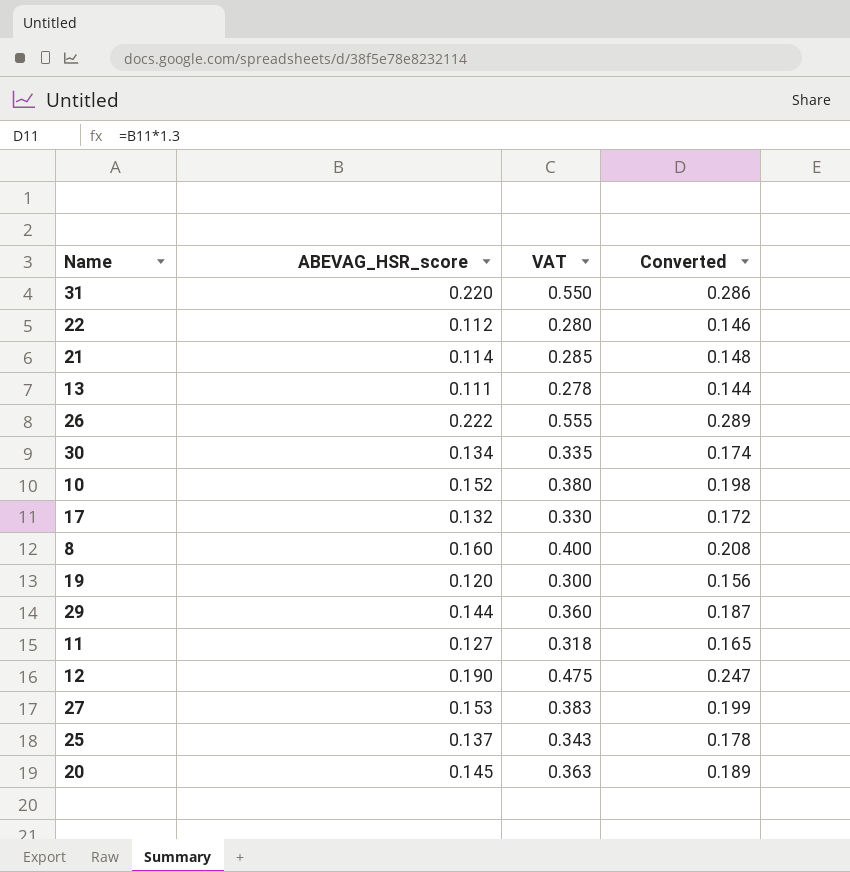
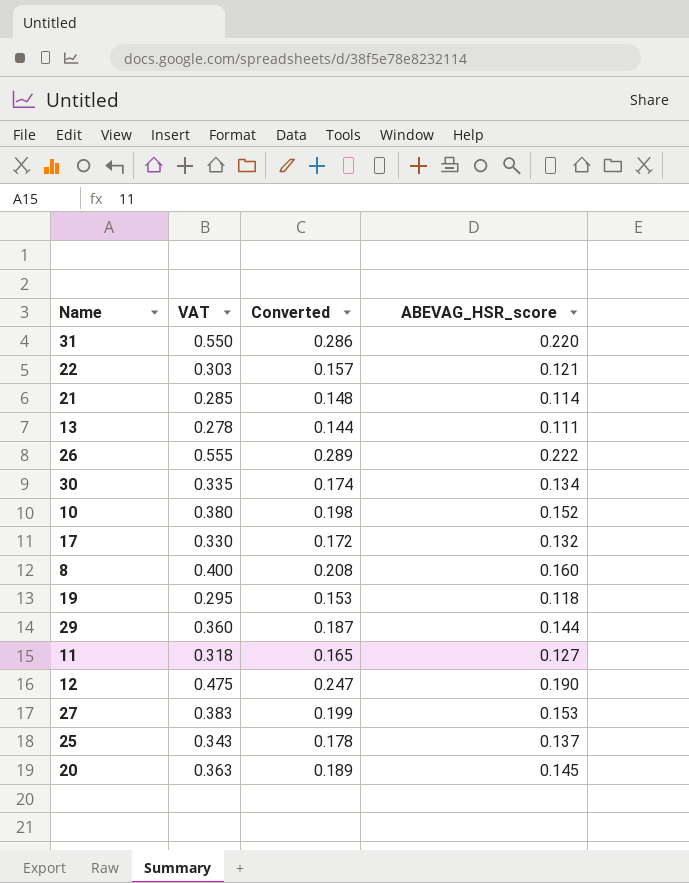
column ABEVAG_HSR_score | position: 2 -> 4
22 | VAT: 0.280 -> 0.303
22 | Converted: 0.146 -> 0.157
22 | ABEVAG_HSR_score: 0.112 -> 0.121
19 | VAT: 0.300 -> 0.295
19 | Converted: 0.156 -> 0.153
19 | ABEVAG_HSR_score: 0.120 -> 0.118

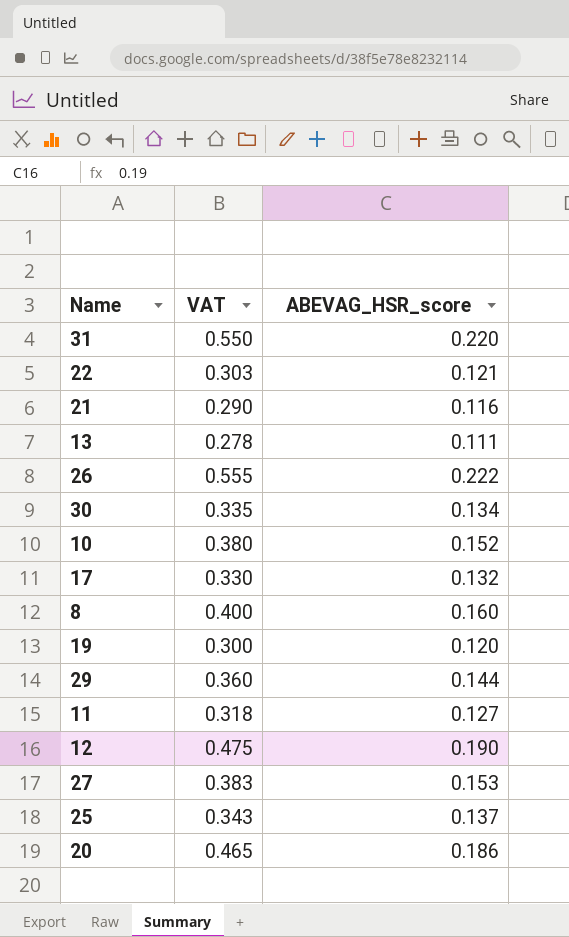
column Converted | formula: [ABEVAG_HSR_score] * 1.3 -> none
21 | VAT: 0.285 -> 0.290
21 | ABEVAG_HSR_score: 0.114 -> 0.116
19 | VAT: 0.295 -> 0.300
19 | ABEVAG_HSR_score: 0.118 -> 0.120
20 | VAT: 0.363 -> 0.465
20 | ABEVAG_HSR_score: 0.145 -> 0.186

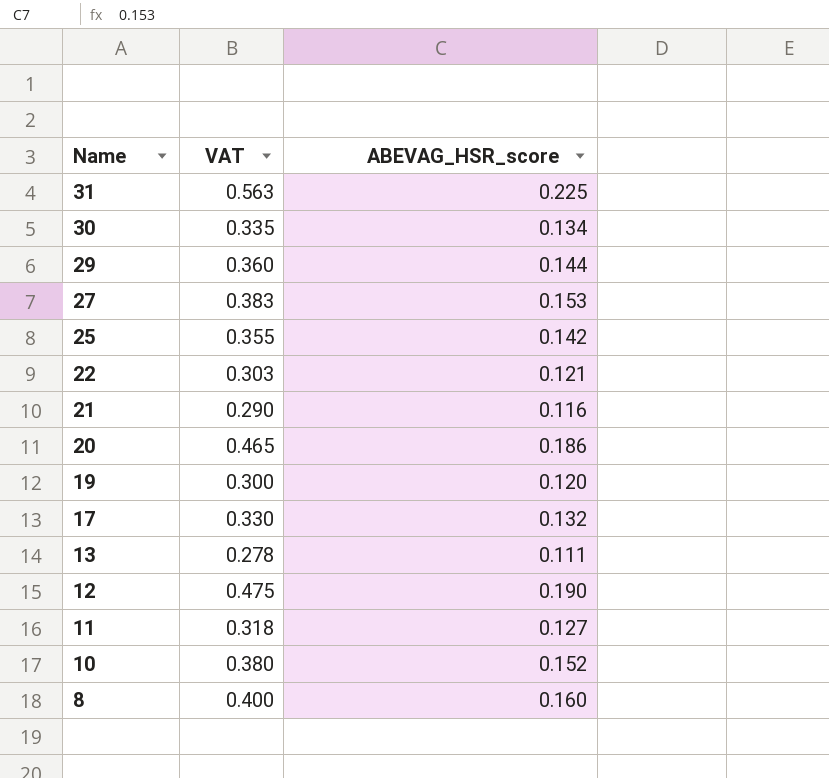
row order: none -> Name descending
row 26: 0.555 | 0.222 -> none
31 | VAT: 0.550 -> 0.563
31 | ABEVAG_HSR_score: 0.220 -> 0.225
25 | VAT: 0.343 -> 0.355
25 | ABEVAG_HSR_score: 0.137 -> 0.142

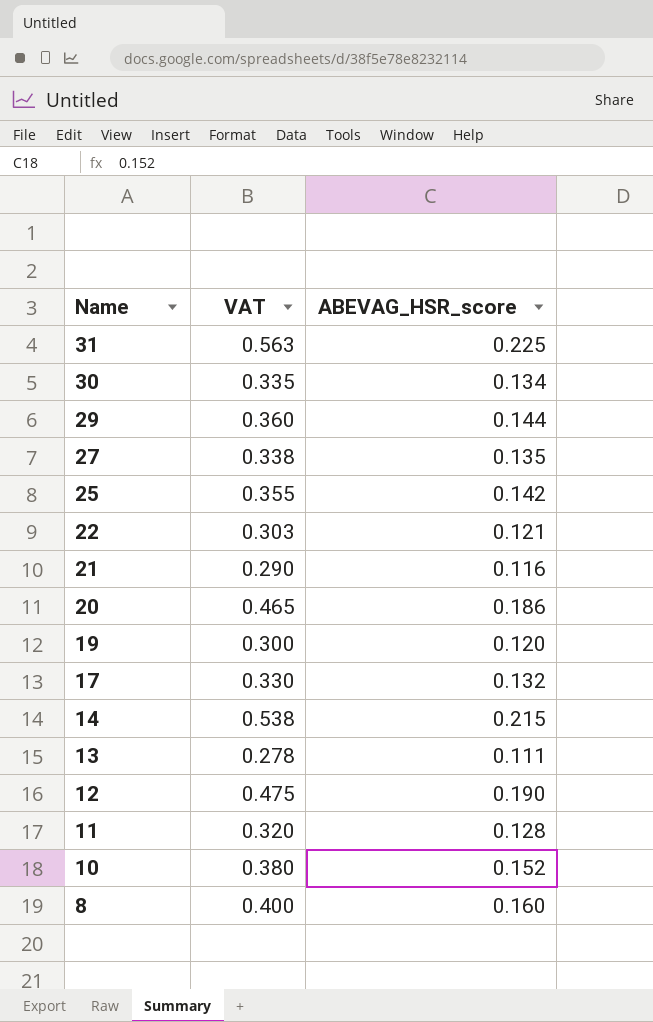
27 | VAT: 0.383 -> 0.338
27 | ABEVAG_HSR_score: 0.153 -> 0.135
row 14: none -> 0.538 | 0.215
11 | VAT: 0.318 -> 0.320
11 | ABEVAG_HSR_score: 0.127 -> 0.128

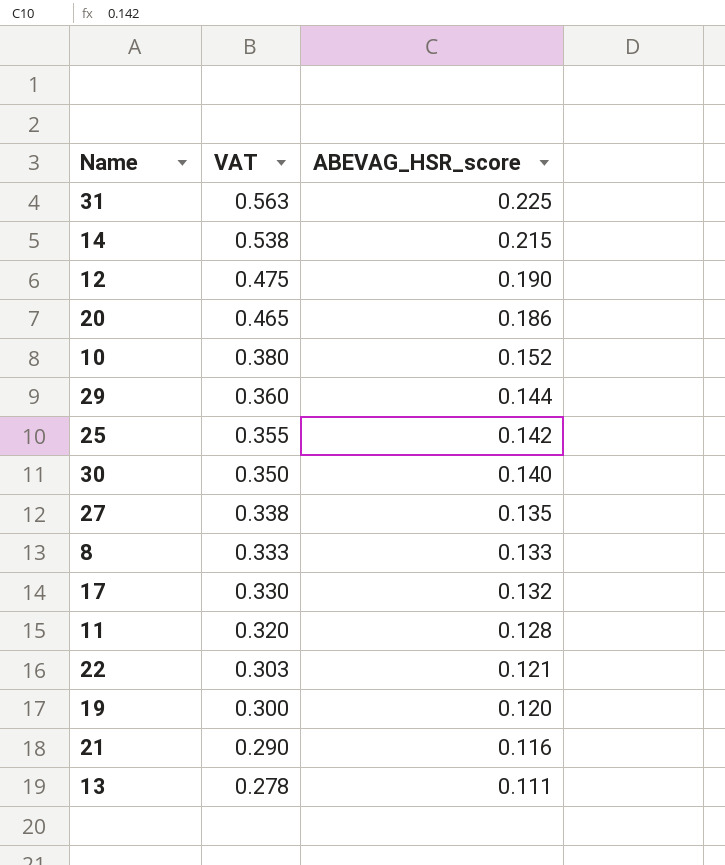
row order: Name descending -> VAT descending
30 | VAT: 0.335 -> 0.350
30 | ABEVAG_HSR_score: 0.134 -> 0.140
8 | VAT: 0.400 -> 0.333
8 | ABEVAG_HSR_score: 0.160 -> 0.133

